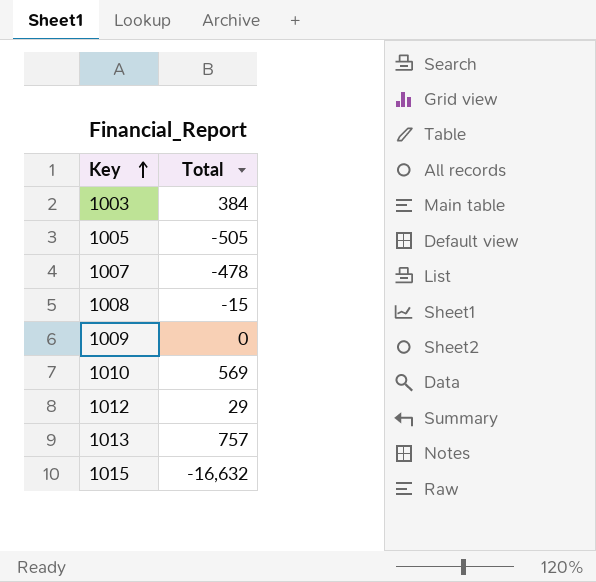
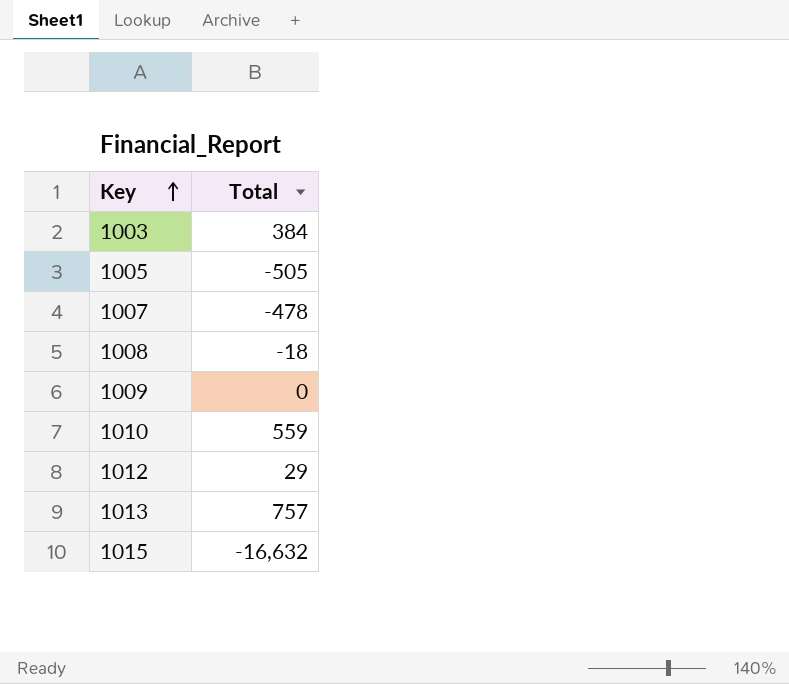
1008 | Total: -15 -> -18
1010 | Total: 569 -> 559

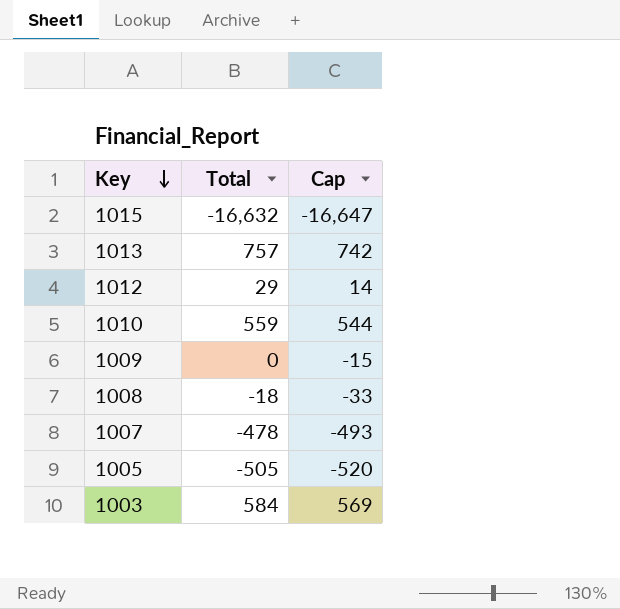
row order: Key ascending -> Key descending
column Cap | formula: none -> [Total] - 15
1003 | Total: 384 -> 584

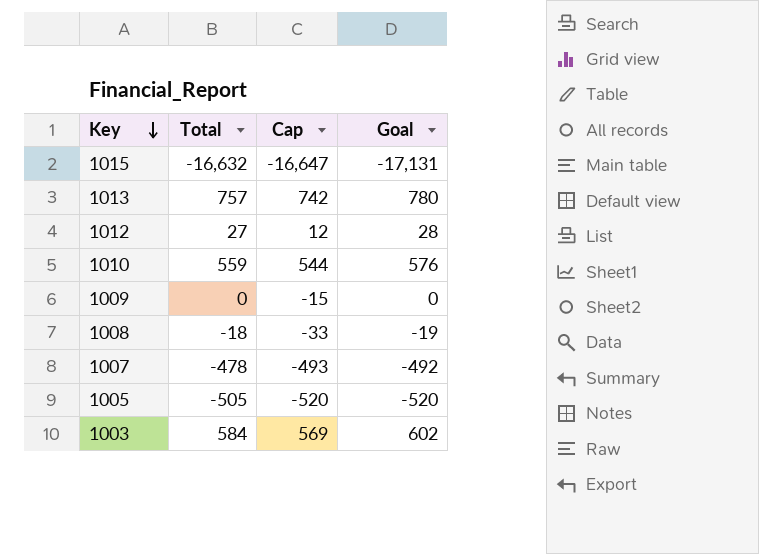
column Goal | formula: none -> [Total] * 1.03
1012 | Total: 29 -> 27
1012 | Cap: 14 -> 12

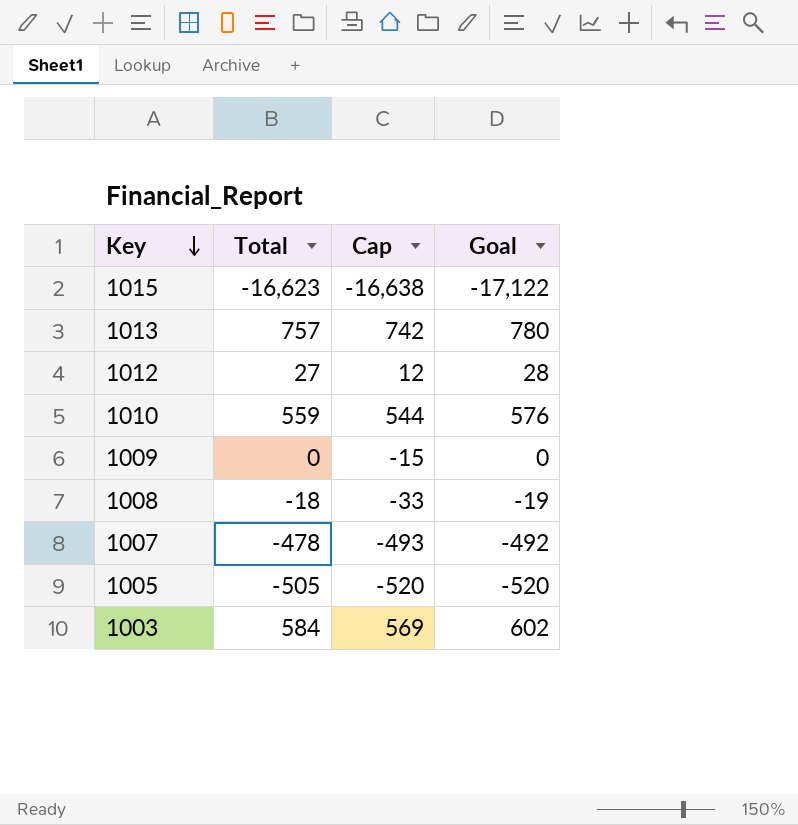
1015 | Total: -16,632 -> -16,623
1015 | Cap: -16,647 -> -16,638
1015 | Goal: -17,131 -> -17,122

